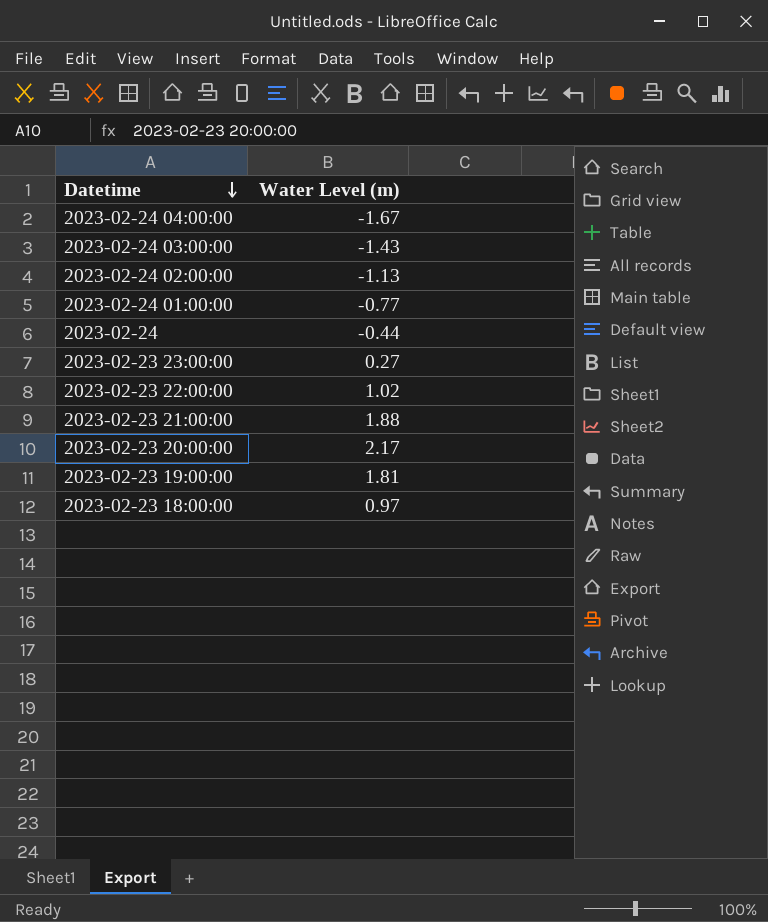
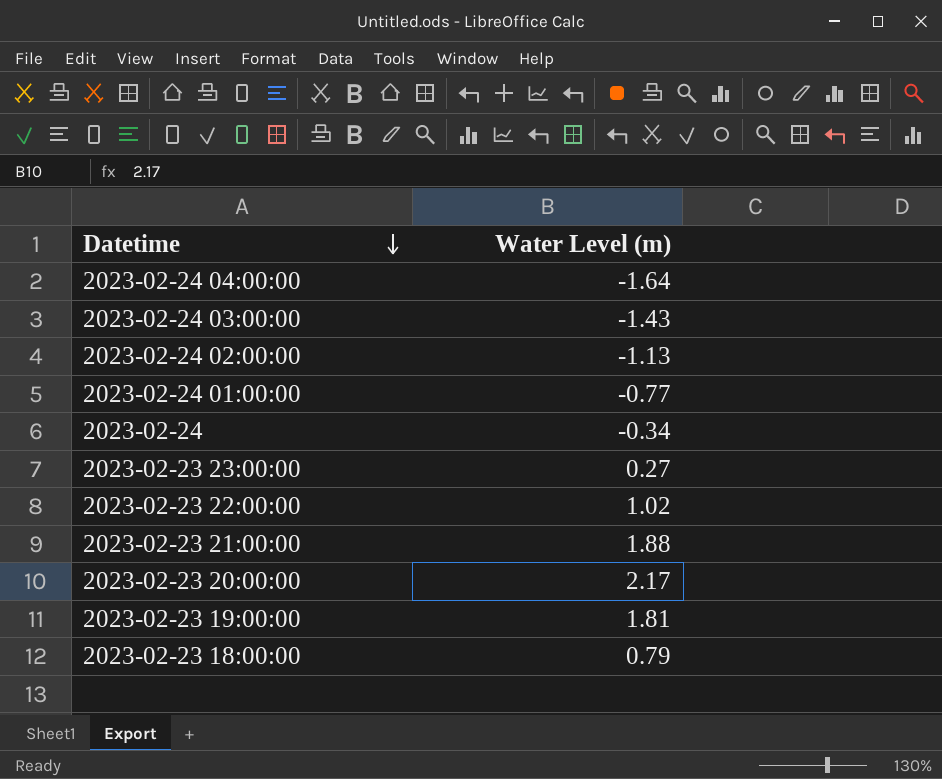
2023-02-24 04:00:00 | Water Level (m): -1.67 -> -1.64
2023-02-24 | Water Level (m): -0.44 -> -0.34
2023-02-23 18:00:00 | Water Level (m): 0.97 -> 0.79

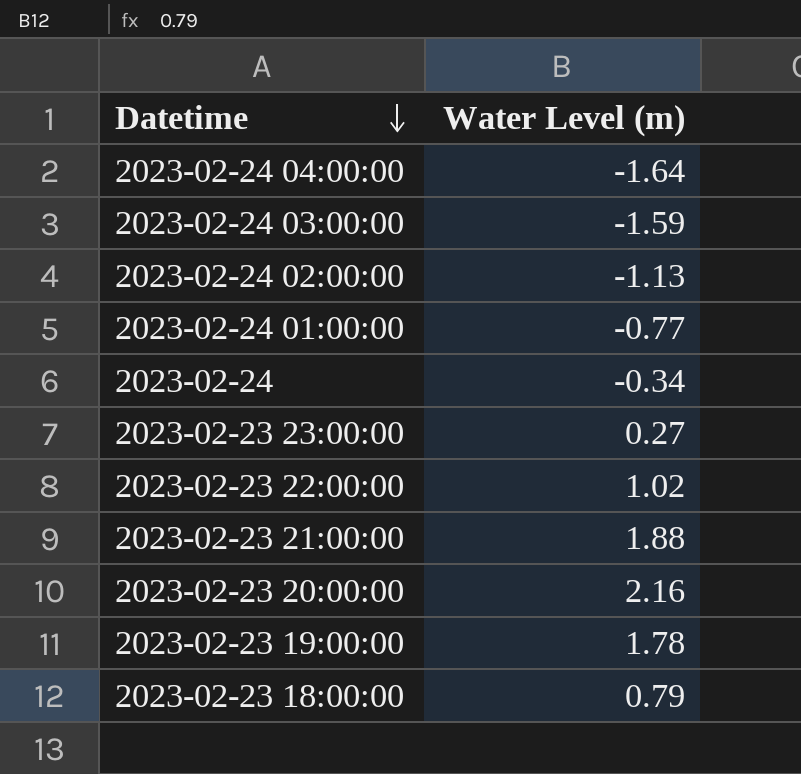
2023-02-24 03:00:00 | Water Level (m): -1.43 -> -1.59
2023-02-23 20:00:00 | Water Level (m): 2.17 -> 2.16
2023-02-23 19:00:00 | Water Level (m): 1.81 -> 1.78

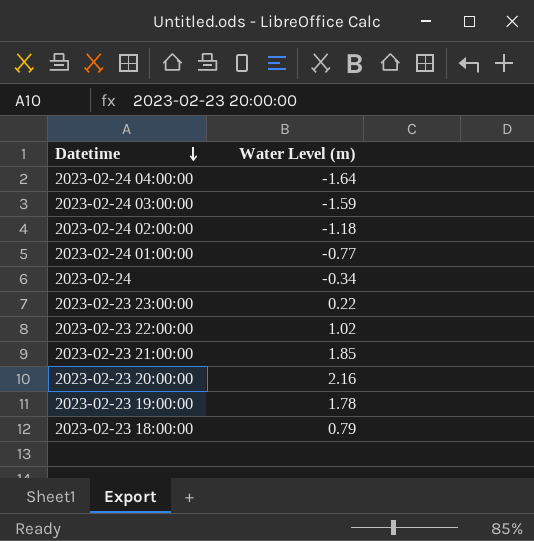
2023-02-24 02:00:00 | Water Level (m): -1.13 -> -1.18
2023-02-23 23:00:00 | Water Level (m): 0.27 -> 0.22
2023-02-23 21:00:00 | Water Level (m): 1.88 -> 1.85

